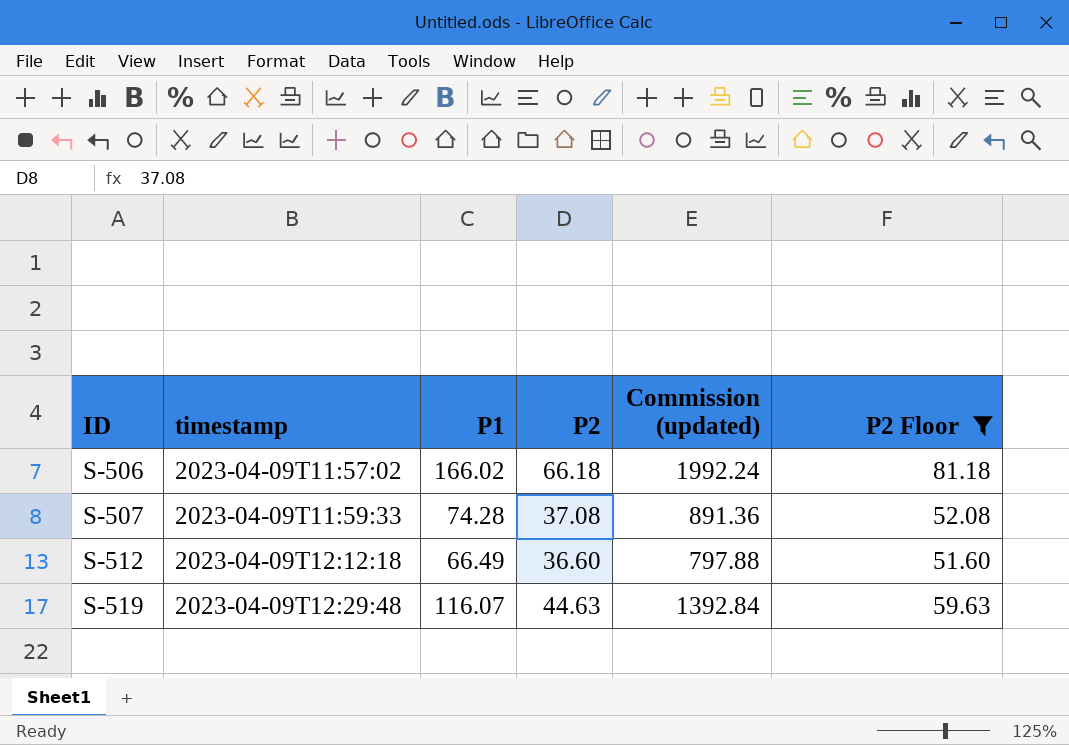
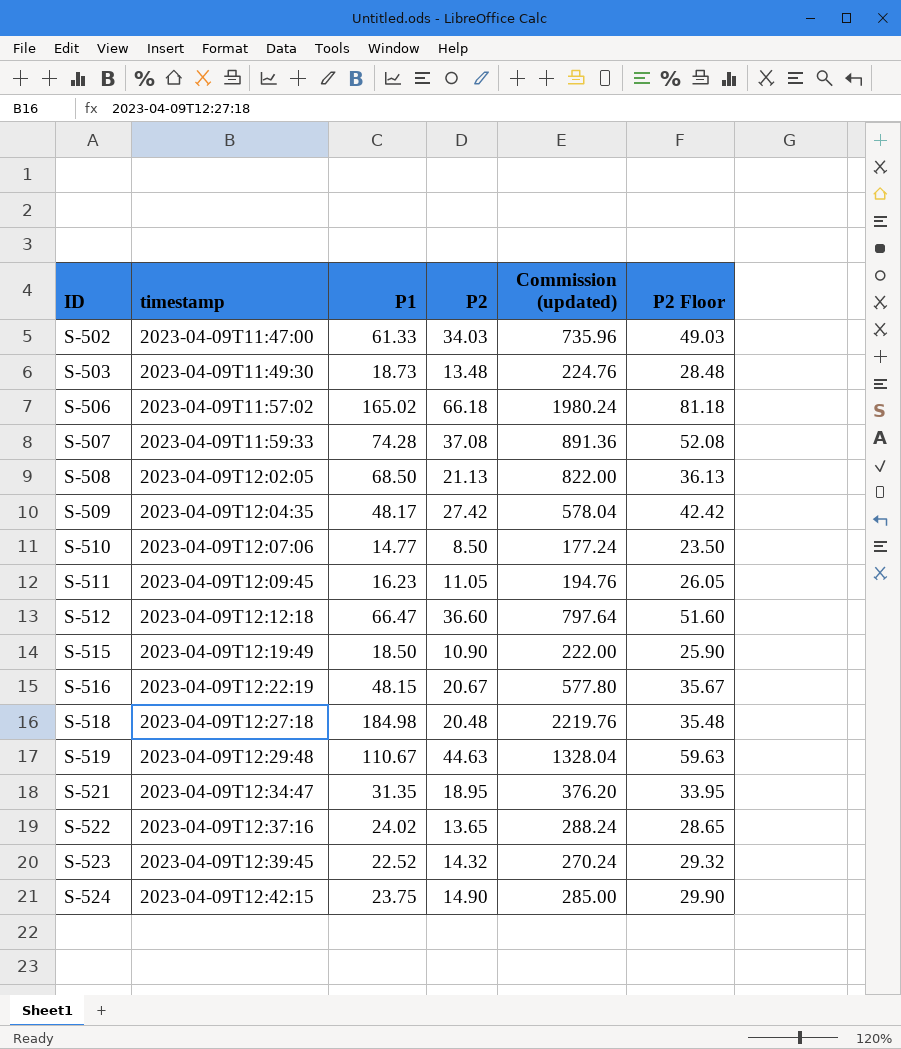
filter: P2 Floor >= 51.60 -> none
S-506 | P1: 166.02 -> 165.02
S-506 | Commission (updated): 1992.24 -> 1980.24
S-512 | P1: 66.49 -> 66.47
S-512 | Commission (updated): 797.88 -> 797.64
S-519 | P1: 116.07 -> 110.67
S-519 | Commission (updated): 1392.84 -> 1328.04

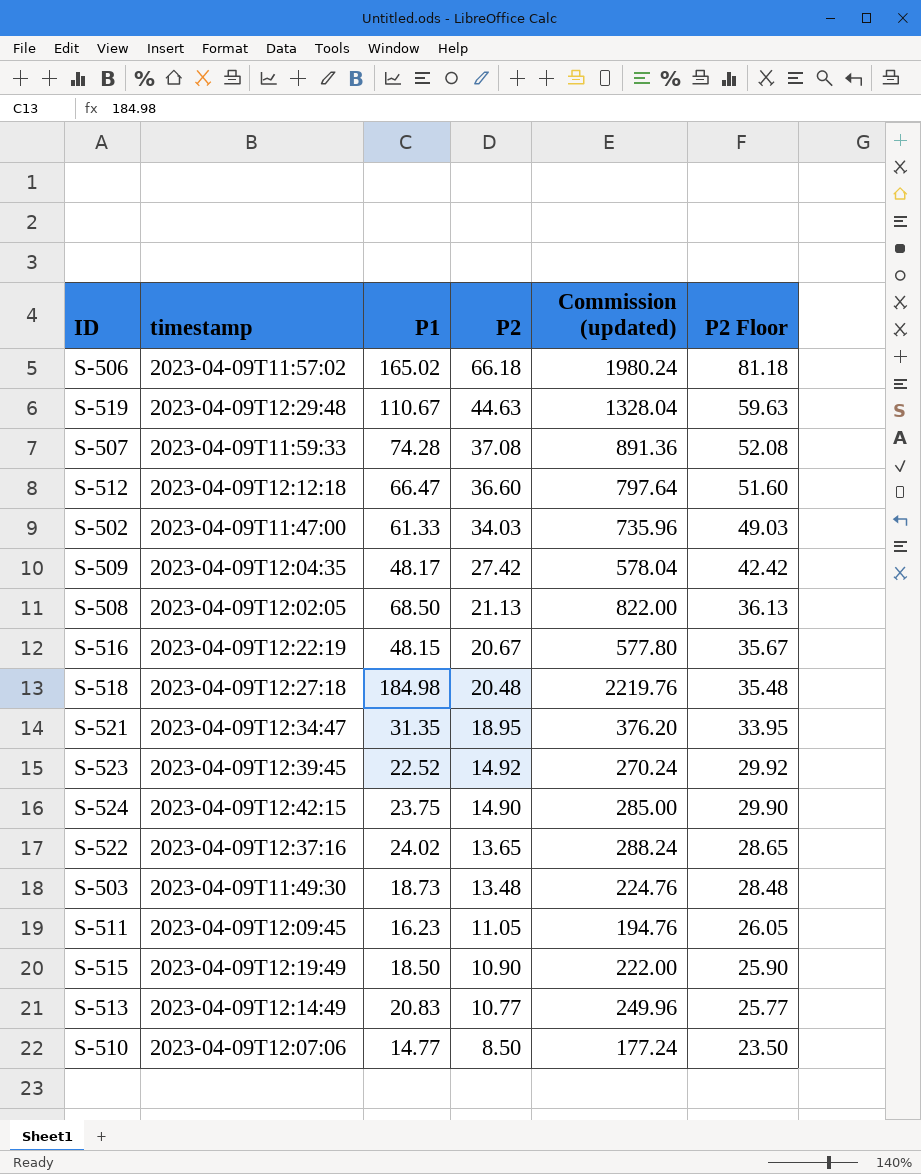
row order: ID ascending -> P2 descending
S-523 | P2: 14.32 -> 14.92
S-523 | P2 Floor: 29.32 -> 29.92
row S-513: none -> 2023-04-09T12:14:49 | 20.83 | 10.77 | 249.96 | 25.77

